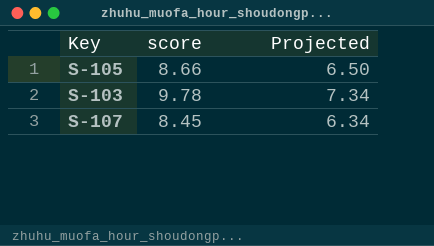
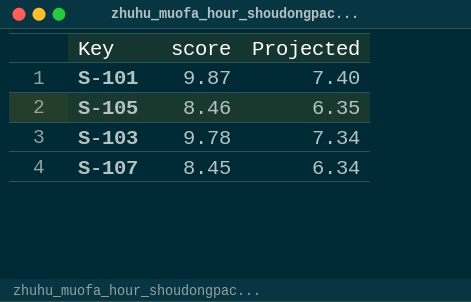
row S-101: none -> 9.87 | 7.40
S-105 | score: 8.66 -> 8.46
S-105 | Projected: 6.50 -> 6.35

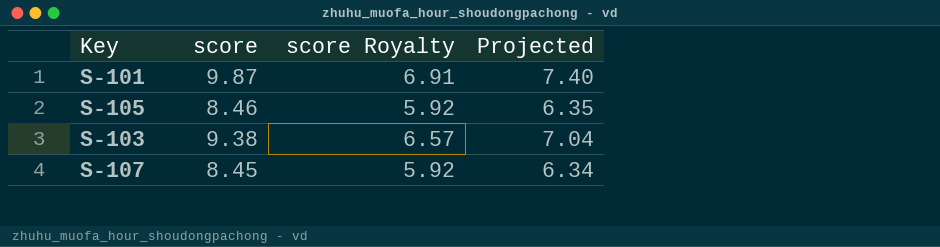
column score Royalty | formula: none -> [score] * 0.7
S-103 | score: 9.78 -> 9.38
S-103 | Projected: 7.34 -> 7.04

